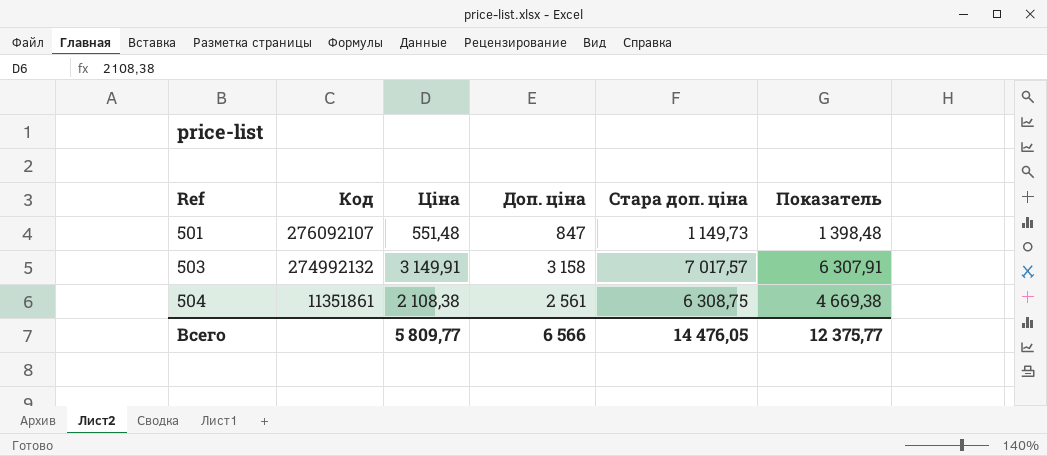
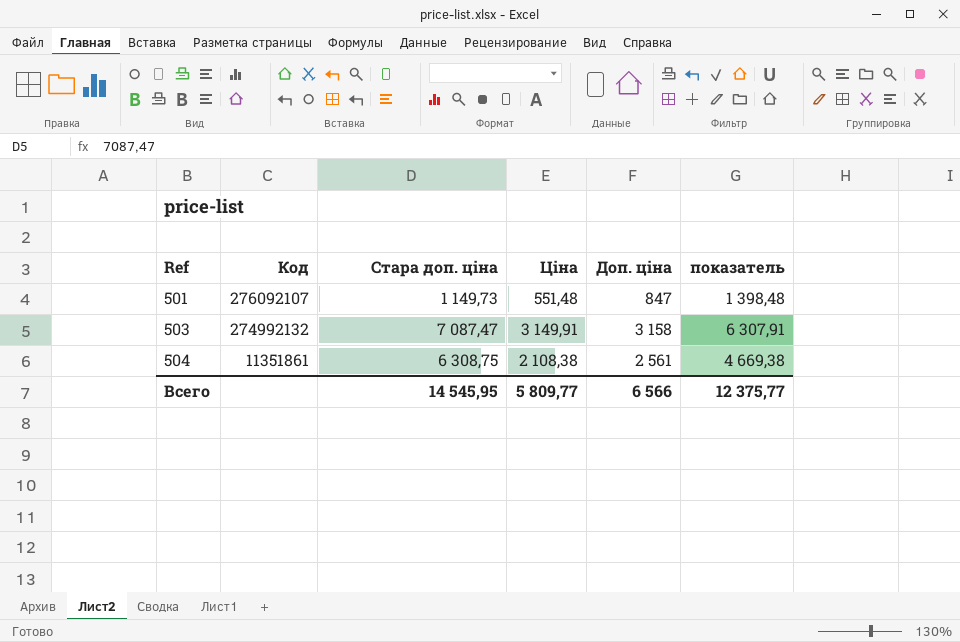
column Стара доп. ціна | position: 5 -> 3
column name: Показатель -> показатель
503 | Стара доп. ціна: 7 017,57 -> 7 087,47
Всего | Стара доп. ціна: 14 476,05 -> 14 545,95

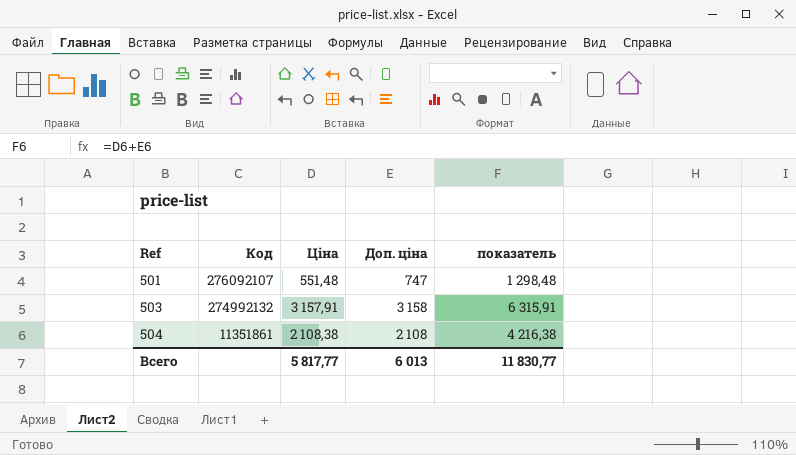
column Стара доп. ціна | position: 3 -> none
501 | Доп. ціна: 847 -> 747
501 | показатель: 1 398,48 -> 1 298,48
503 | Ціна: 3 149,91 -> 3 157,91
503 | показатель: 6 307,91 -> 6 315,91
504 | Доп. ціна: 2 561 -> 2 108
504 | показатель: 4 669,38 -> 4 216,38
Всего | Ціна: 5 809,77 -> 5 817,77
Всего | Доп. ціна: 6 566 -> 6 013
Всего | показатель: 12 375,77 -> 11 830,77

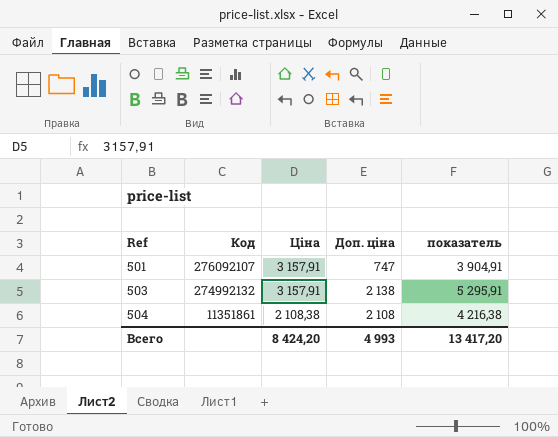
501 | Ціна: 551,48 -> 3 157,91
501 | показатель: 1 298,48 -> 3 904,91
503 | Доп. ціна: 3 158 -> 2 138
503 | показатель: 6 315,91 -> 5 295,91
Всего | Ціна: 5 817,77 -> 8 424,20
Всего | Доп. ціна: 6 013 -> 4 993
Всего | показатель: 11 830,77 -> 13 417,20

